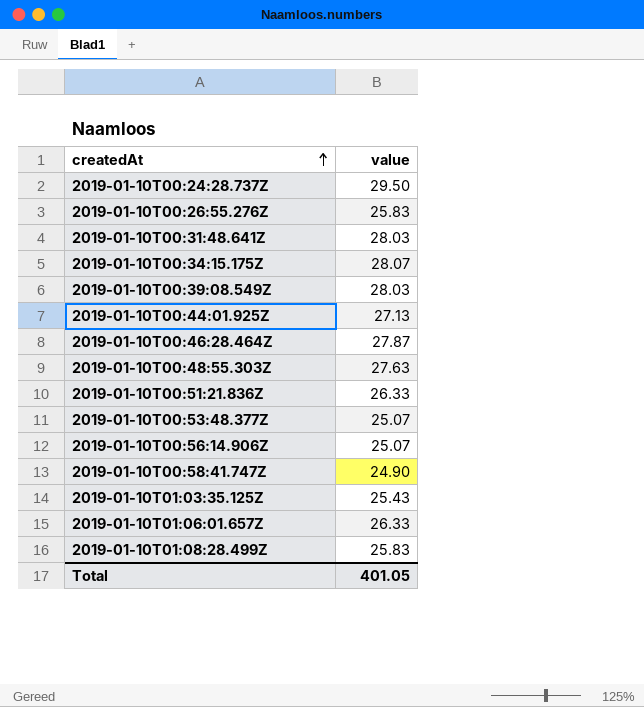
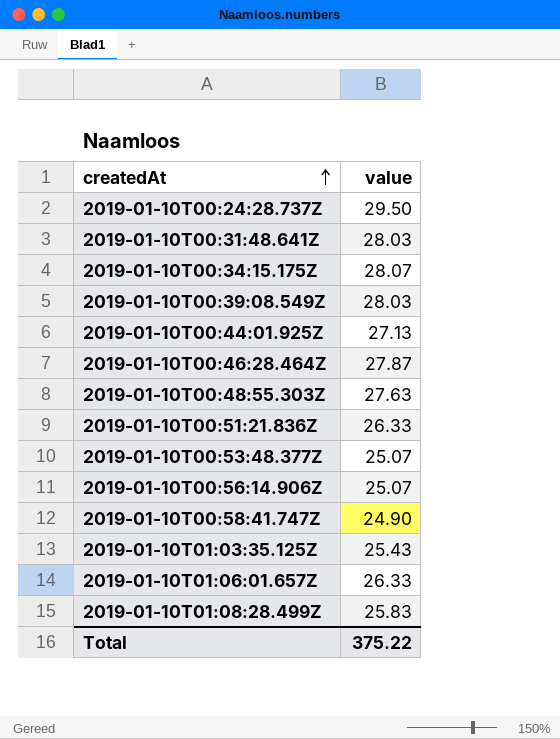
row 2019-01-10T00:26:55.276Z: 25.83 -> none
Total | value: 401.05 -> 375.22

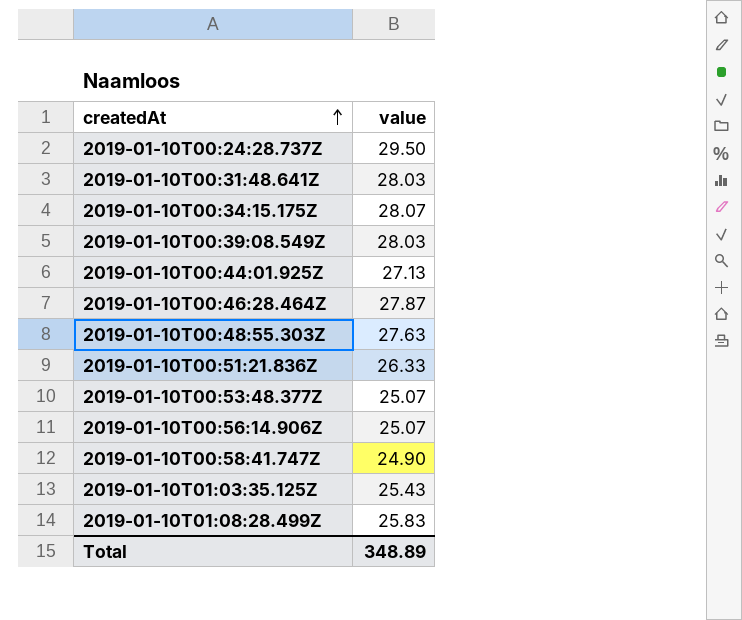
row 2019-01-10T01:06:01.657Z: 26.33 -> none
Total | value: 375.22 -> 348.89

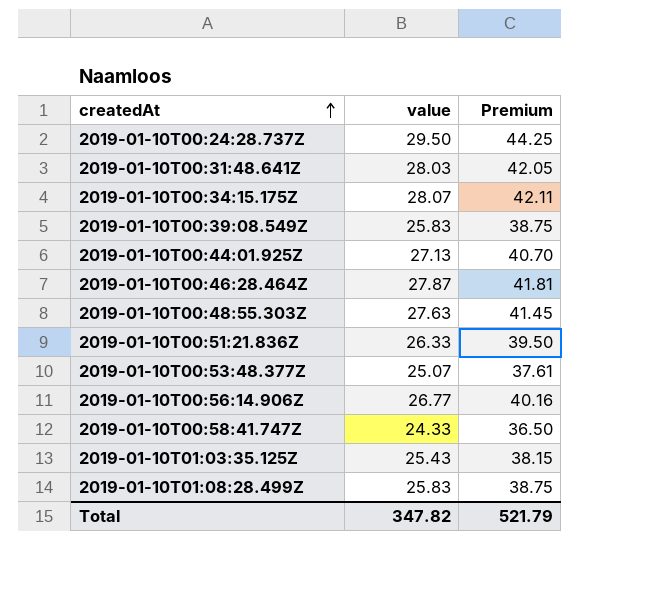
column Premium | formula: none -> [value] * 1.5
2019-01-10T00:39:08.549Z | value: 28.03 -> 25.83
2019-01-10T00:56:14.906Z | value: 25.07 -> 26.77
2019-01-10T00:58:41.747Z | value: 24.90 -> 24.33
Total | value: 348.89 -> 347.82

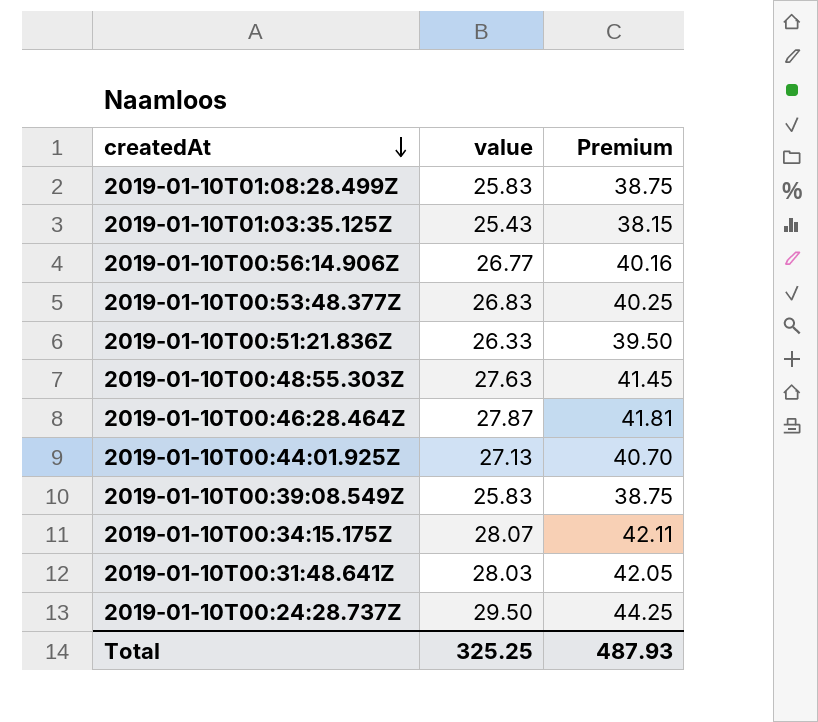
row order: createdAt ascending -> createdAt descending
row 2019-01-10T00:58:41.747Z: 24.33 | 36.50 -> none
2019-01-10T00:53:48.377Z | value: 25.07 -> 26.83
2019-01-10T00:53:48.377Z | Premium: 37.61 -> 40.25
Total | value: 347.82 -> 325.25
Total | Premium: 521.79 -> 487.93

